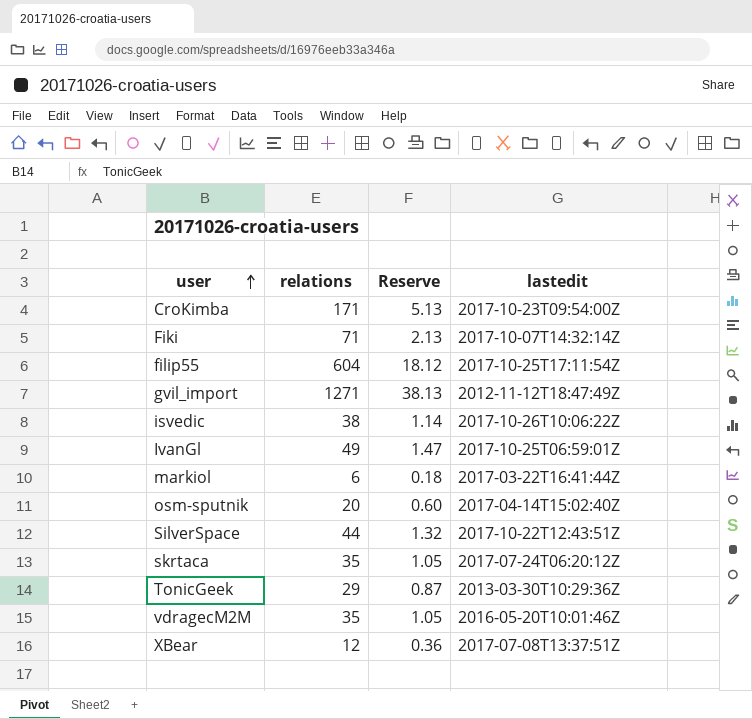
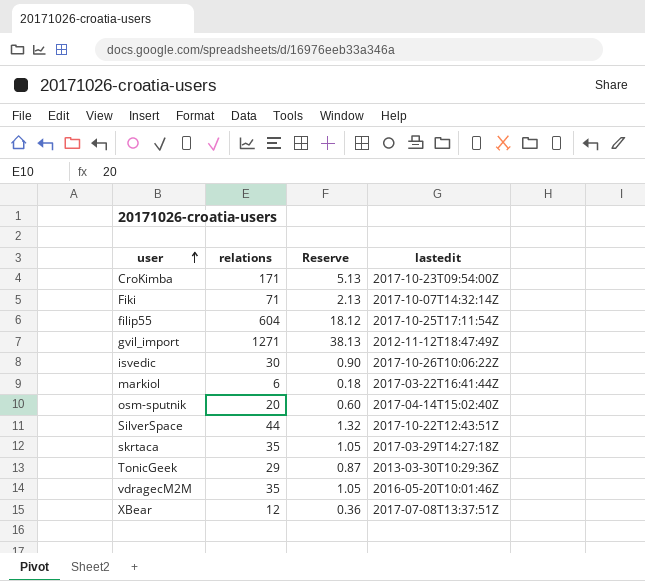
row IvanGl: 49 | 1.47 | 2017-10-25T06:59:01Z -> none
isvedic | relations: 38 -> 30
isvedic | Reserve: 1.14 -> 0.90
skrtaca | lastedit: 2017-07-24T06:20:12Z -> 2017-03-29T14:27:18Z

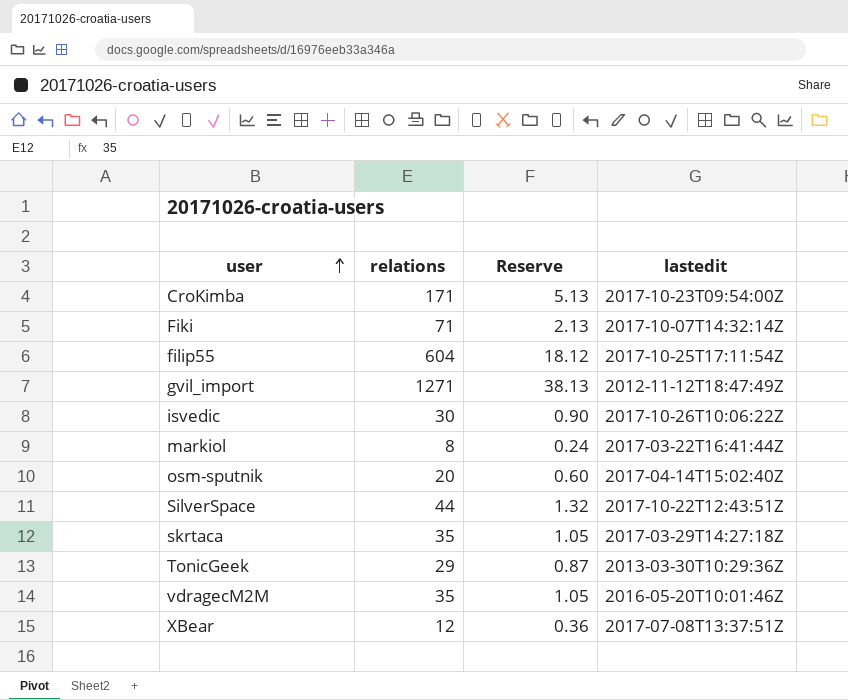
markiol | relations: 6 -> 8
markiol | Reserve: 0.18 -> 0.24

